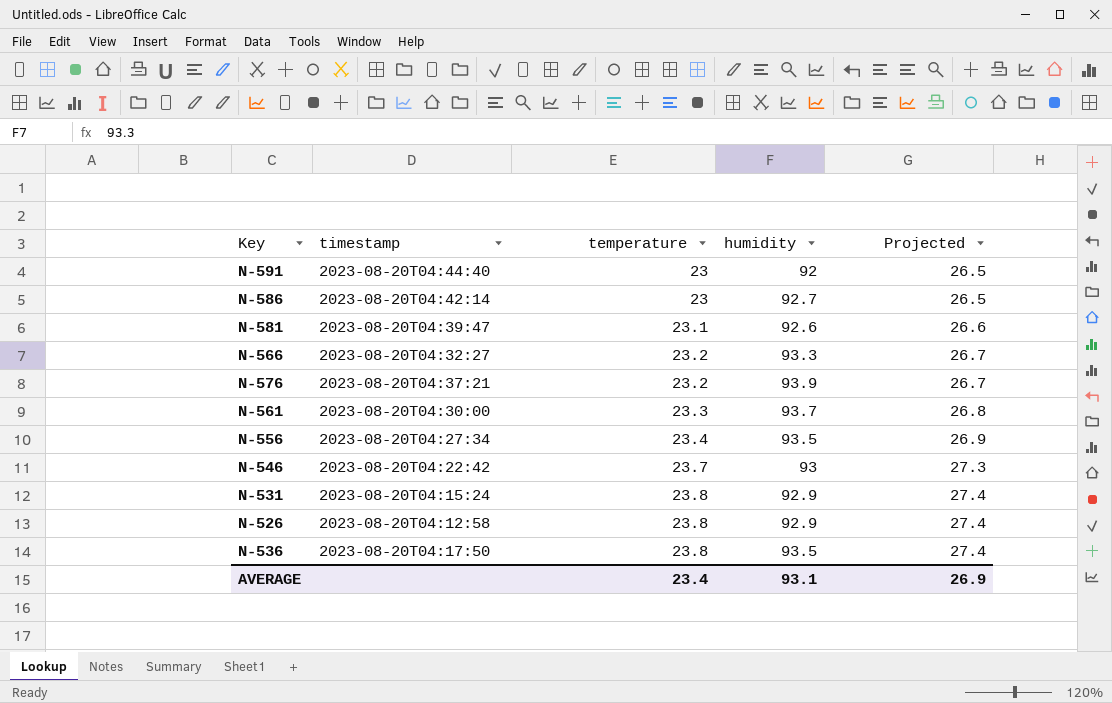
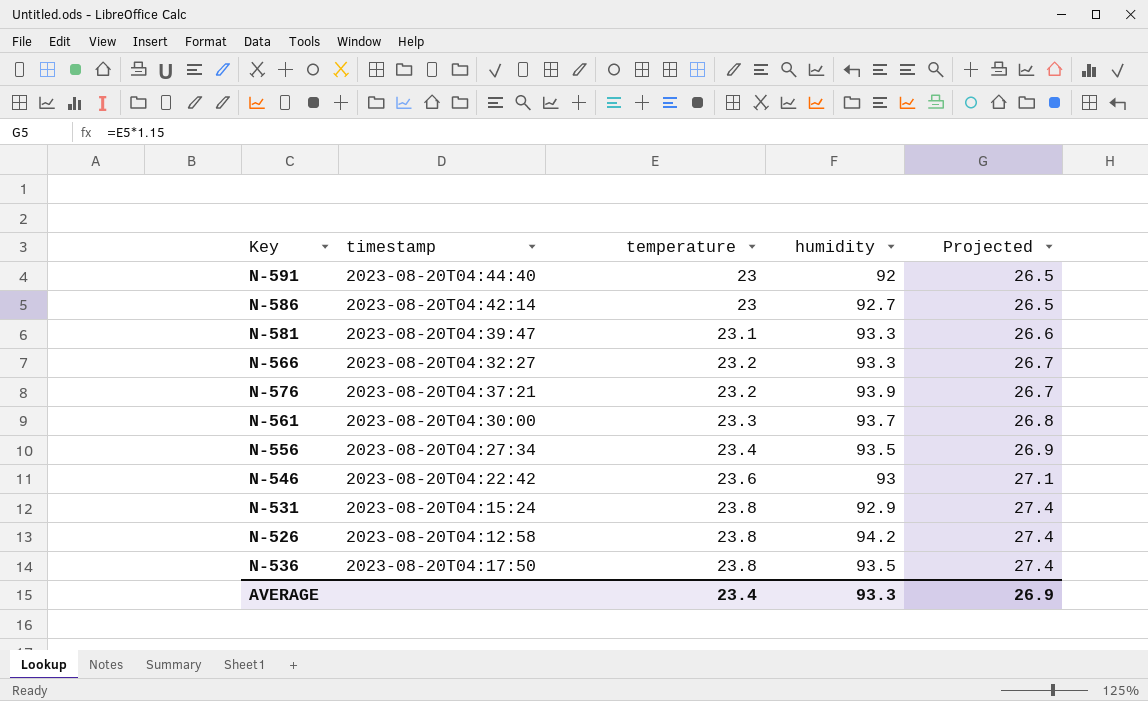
N-581 | humidity: 92.6 -> 93.3
N-546 | temperature: 23.7 -> 23.6
N-546 | Projected: 27.3 -> 27.1
N-526 | humidity: 92.9 -> 94.2
AVERAGE | humidity: 93.1 -> 93.3

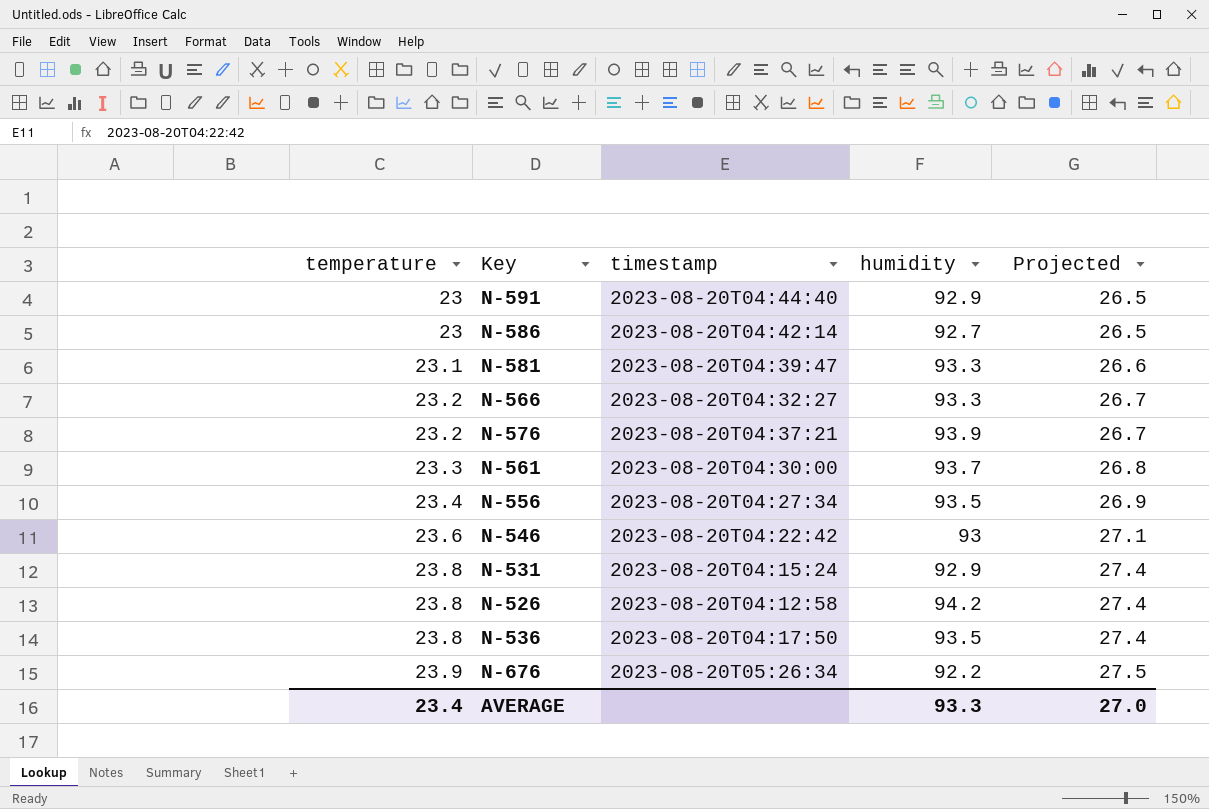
column temperature | position: 3 -> 1
N-591 | humidity: 92 -> 92.9
row N-676: none -> 23.9 | 2023-08-20T05:26:34 | 92.2 | 27.5
AVERAGE | Projected: 26.9 -> 27.0

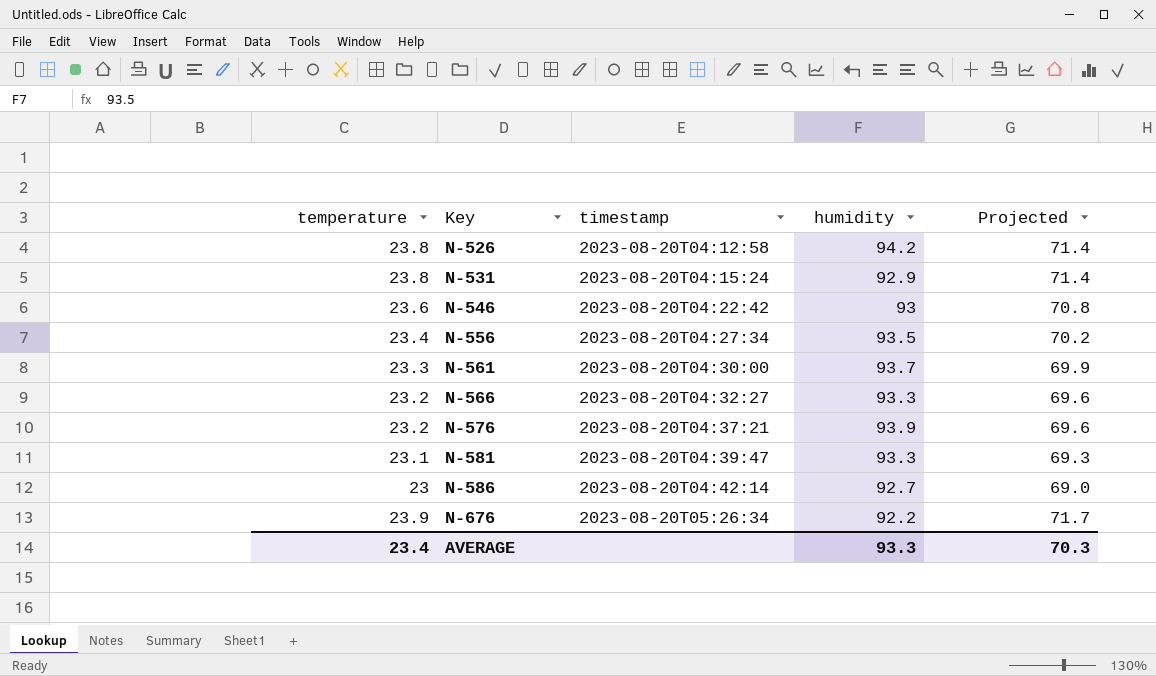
row order: temperature ascending -> Key ascending
column Projected | formula: [temperature] * 1.15 -> [temperature] * 3
row N-591: 23 | 2023-08-20T04:44:40 | 92.9 | 26.5 -> none
row N-536: 23.8 | 2023-08-20T04:17:50 | 93.5 | 27.4 -> none
AVERAGE | Projected: 27.0 -> 70.3

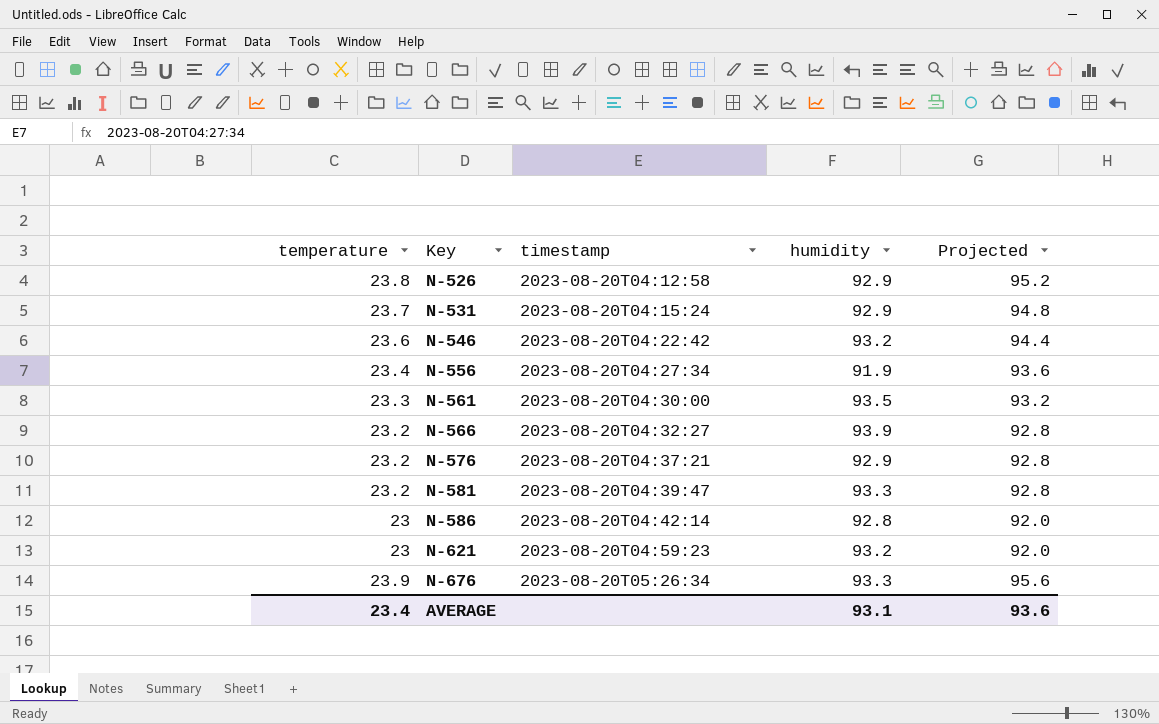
column Projected | formula: [temperature] * 3 -> [temperature] * 4
N-526 | humidity: 94.2 -> 92.9
N-531 | temperature: 23.8 -> 23.7
N-546 | humidity: 93 -> 93.2
N-556 | humidity: 93.5 -> 91.9
N-561 | humidity: 93.7 -> 93.5
N-566 | humidity: 93.3 -> 93.9
N-576 | humidity: 93.9 -> 92.9
N-581 | temperature: 23.1 -> 23.2
N-586 | humidity: 92.7 -> 92.8
row N-621: none -> 23 | 2023-08-20T04:59:23 | 93.2 | 92.0
N-676 | humidity: 92.2 -> 93.3
AVERAGE | humidity: 93.3 -> 93.1
AVERAGE | Projected: 70.3 -> 93.6

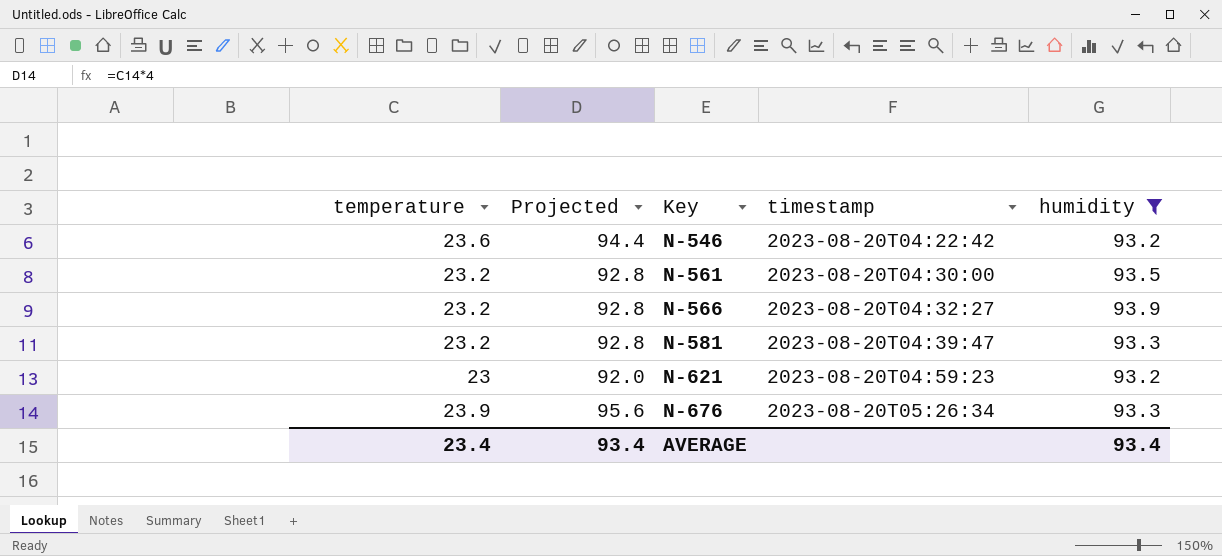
filter: none -> humidity >= 93.2
column Projected | position: 5 -> 2
N-561 | temperature: 23.3 -> 23.2
N-561 | Projected: 93.2 -> 92.8
AVERAGE | Projected: 93.6 -> 93.4
AVERAGE | humidity: 93.1 -> 93.4

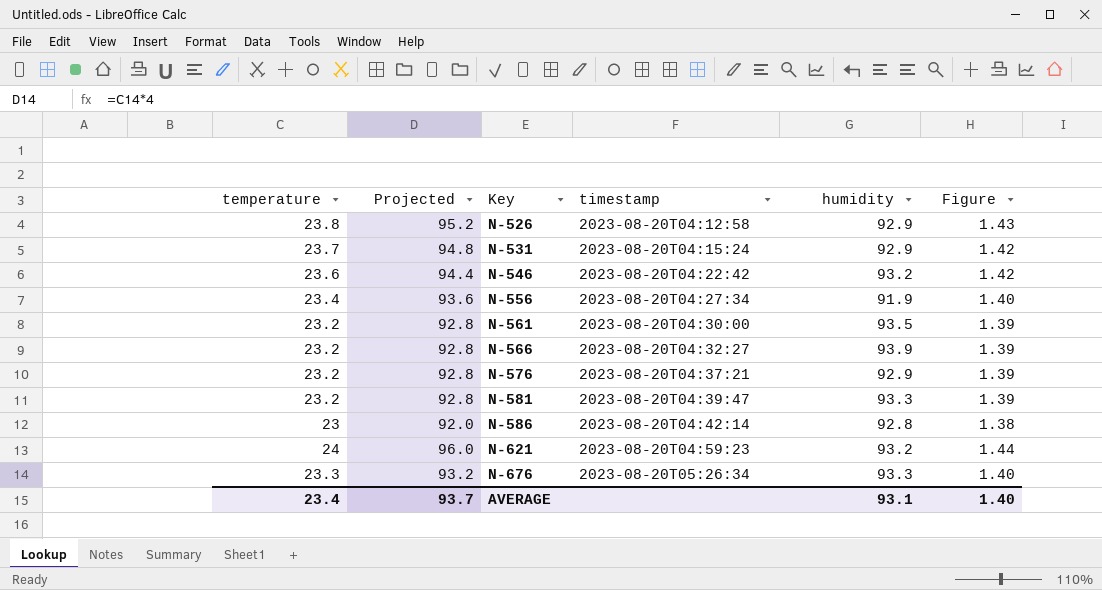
filter: humidity >= 93.2 -> none
column Figure | formula: none -> [temperature] * 0.06
N-621 | temperature: 23 -> 24
N-621 | Projected: 92.0 -> 96.0
N-676 | temperature: 23.9 -> 23.3
N-676 | Projected: 95.6 -> 93.2
AVERAGE | Projected: 93.4 -> 93.7
AVERAGE | humidity: 93.4 -> 93.1

